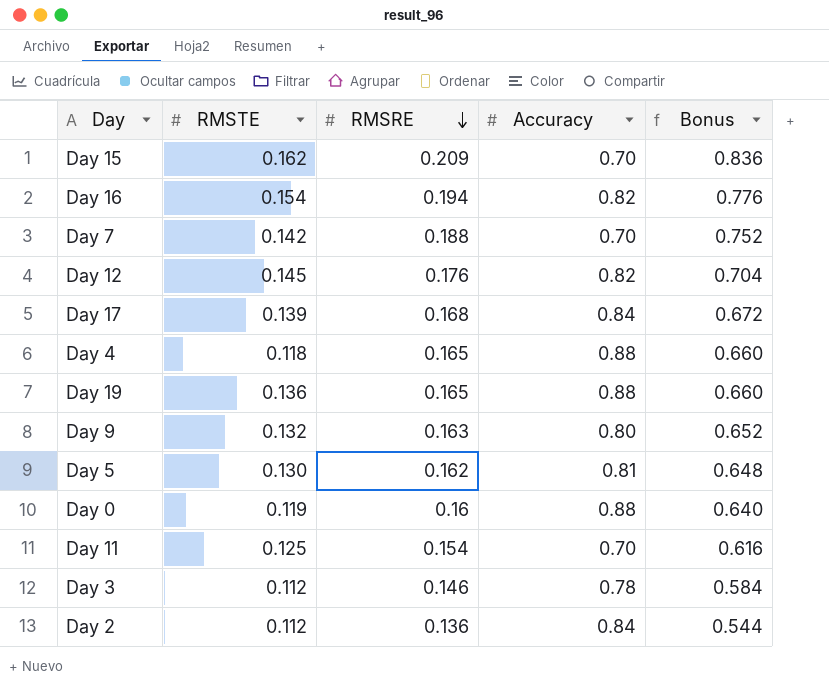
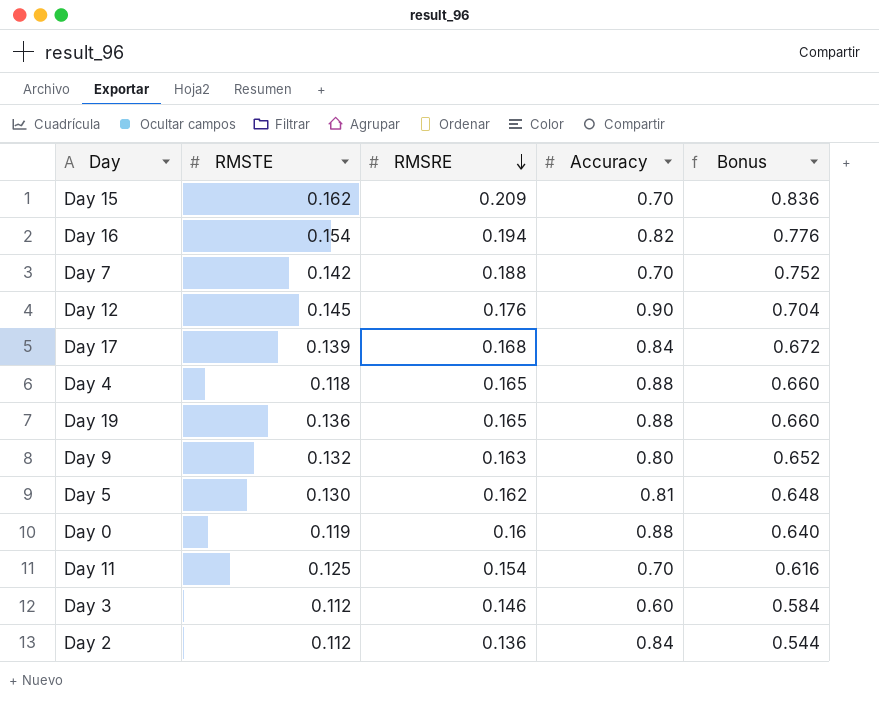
Day 12 | Accuracy: 0.82 -> 0.90
Day 3 | Accuracy: 0.78 -> 0.60

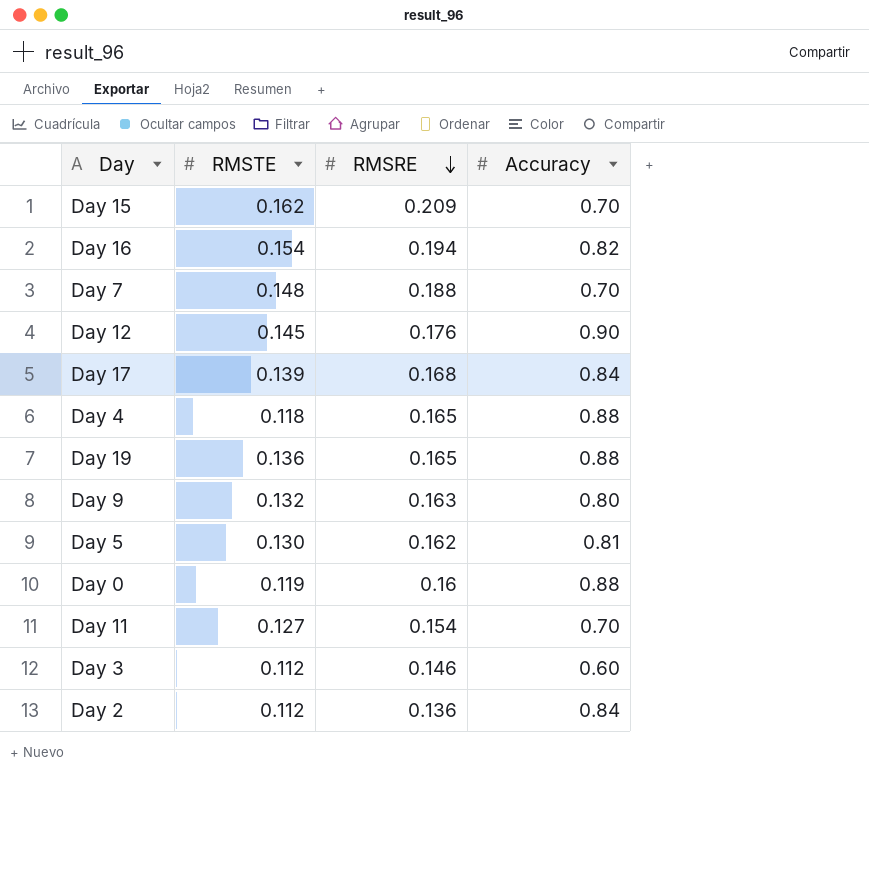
column Bonus | formula: [RMSRE] * 4 -> none
Day 7 | RMSTE: 0.142 -> 0.148
Day 11 | RMSTE: 0.125 -> 0.127

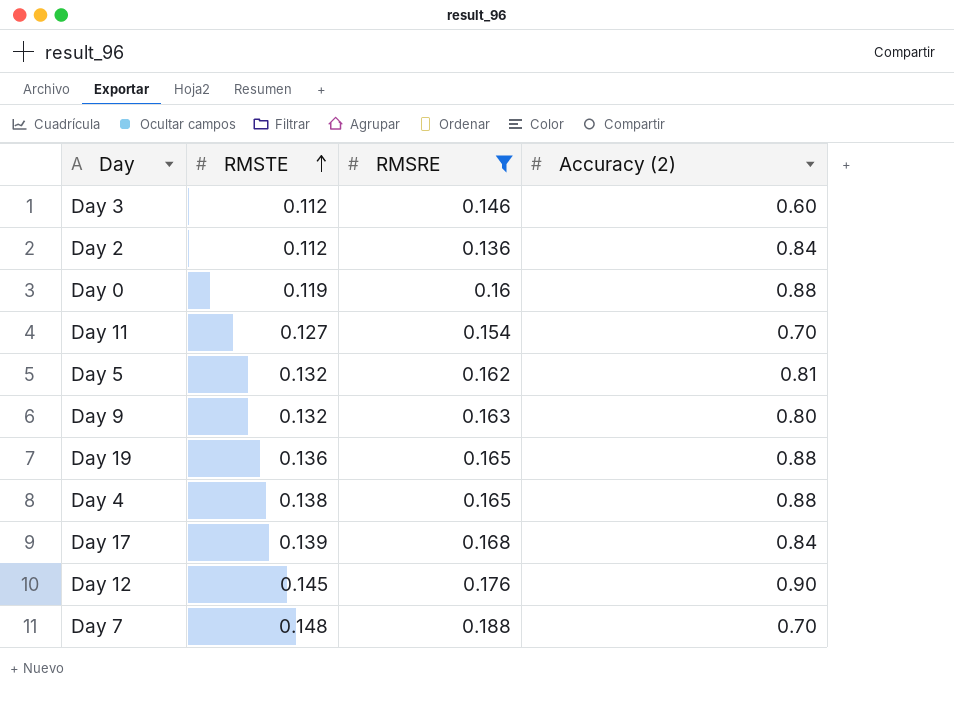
filter: none -> RMSRE <= 0.188
row order: RMSRE descending -> RMSTE ascending
column name: Accuracy -> Accuracy (2)
Day 5 | RMSTE: 0.130 -> 0.132
Day 4 | RMSTE: 0.118 -> 0.138

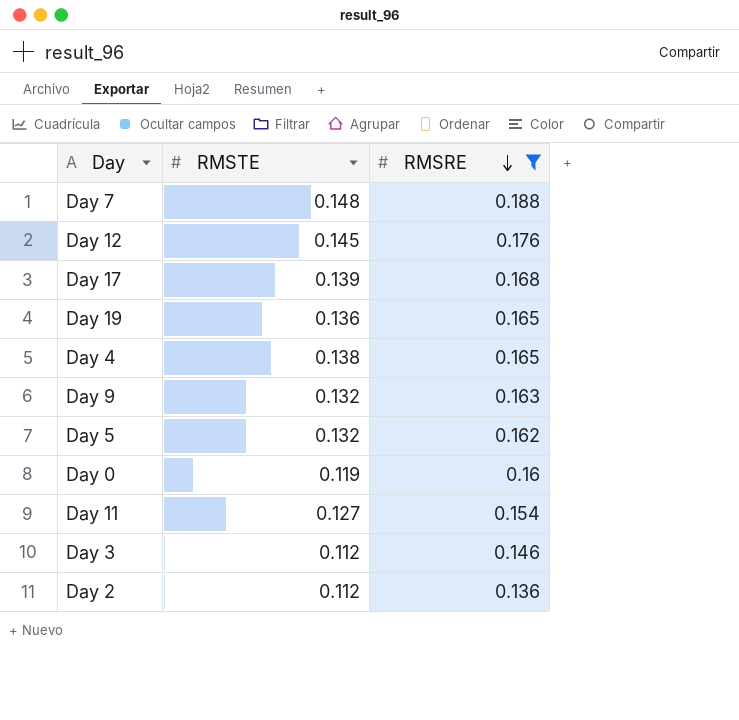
row order: RMSTE ascending -> RMSRE descending
column Accuracy (2) | position: 4 -> none

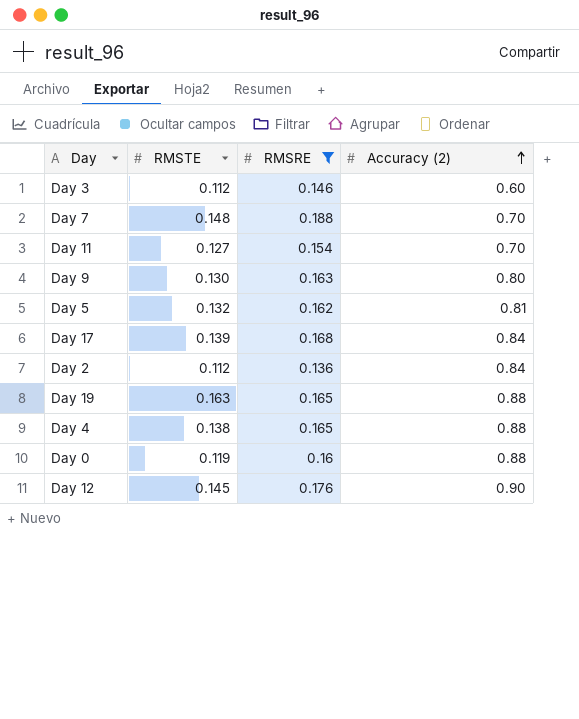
row order: RMSRE descending -> Accuracy (2) ascending
column Accuracy (2) | position: none -> 4
Day 9 | RMSTE: 0.132 -> 0.130
Day 19 | RMSTE: 0.136 -> 0.163

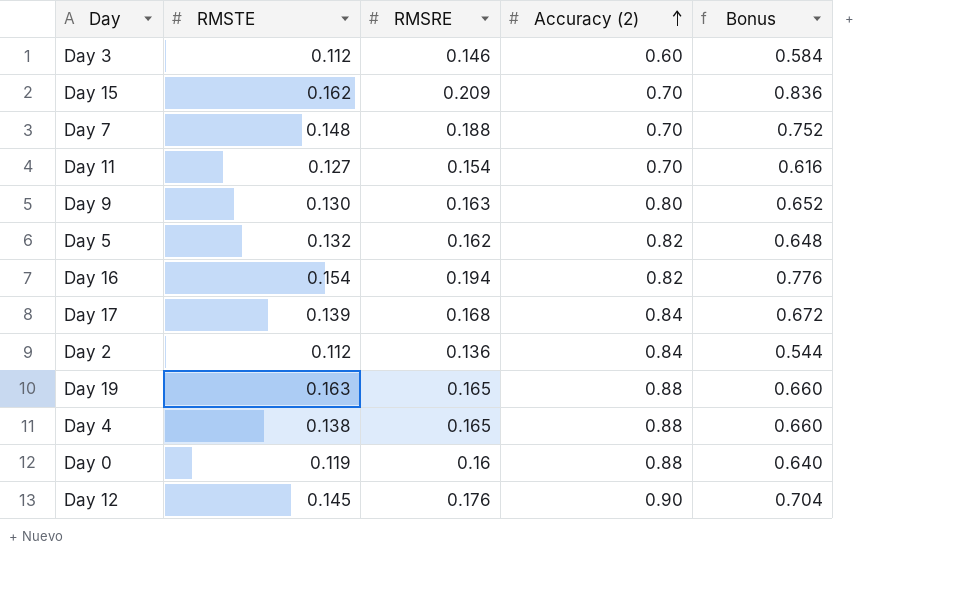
filter: RMSRE <= 0.188 -> none
column Bonus | formula: none -> [RMSRE] * 4
Day 5 | Accuracy (2): 0.81 -> 0.82

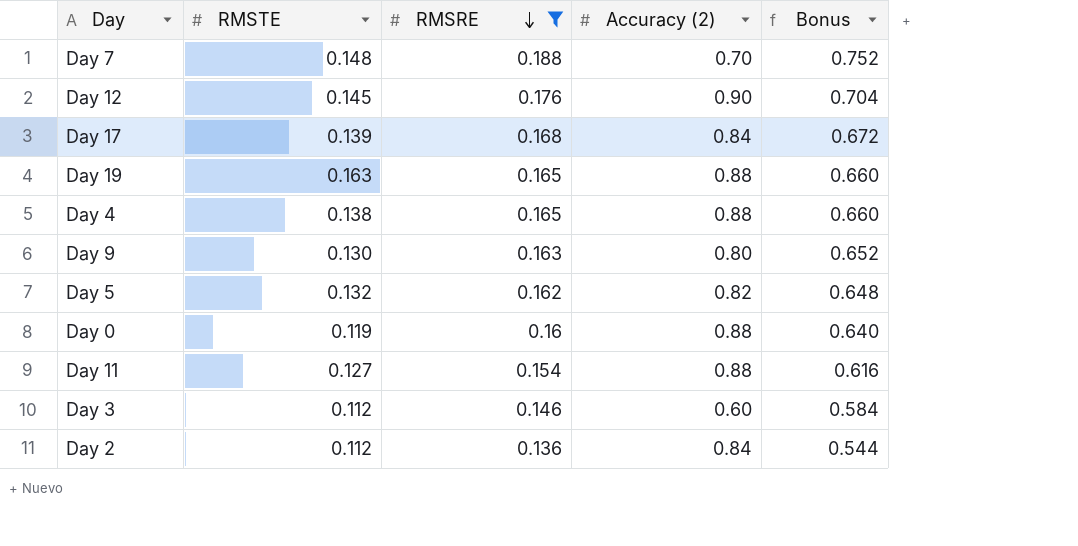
filter: none -> RMSRE <= 0.188
row order: Accuracy (2) ascending -> RMSRE descending
Day 11 | Accuracy (2): 0.70 -> 0.88

